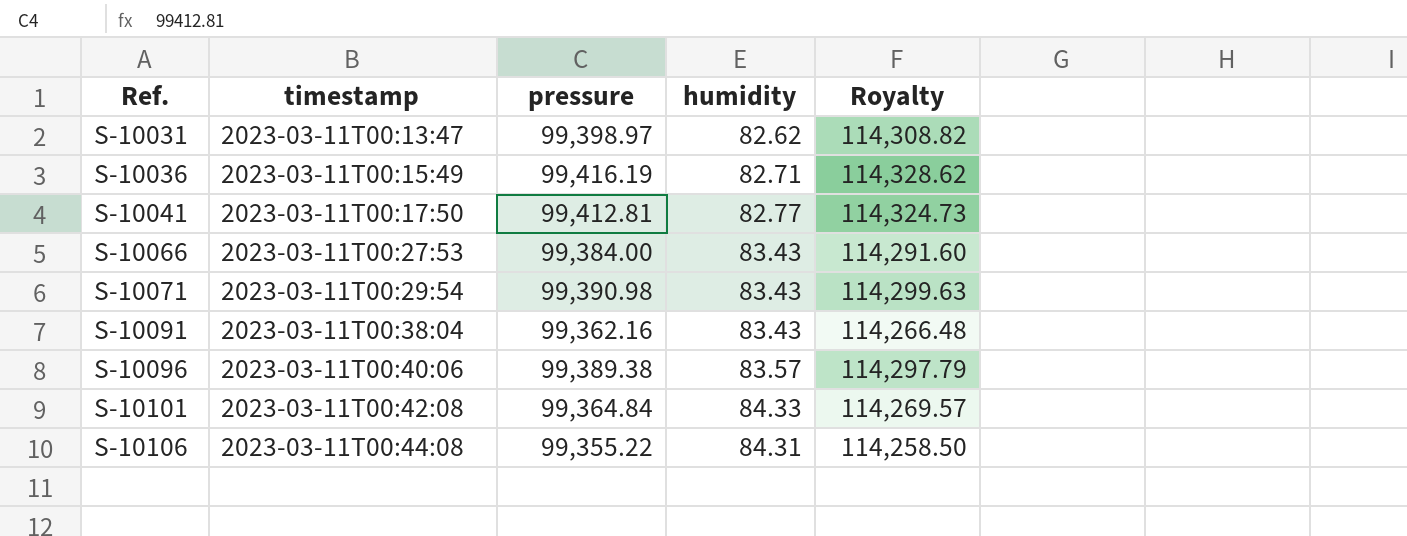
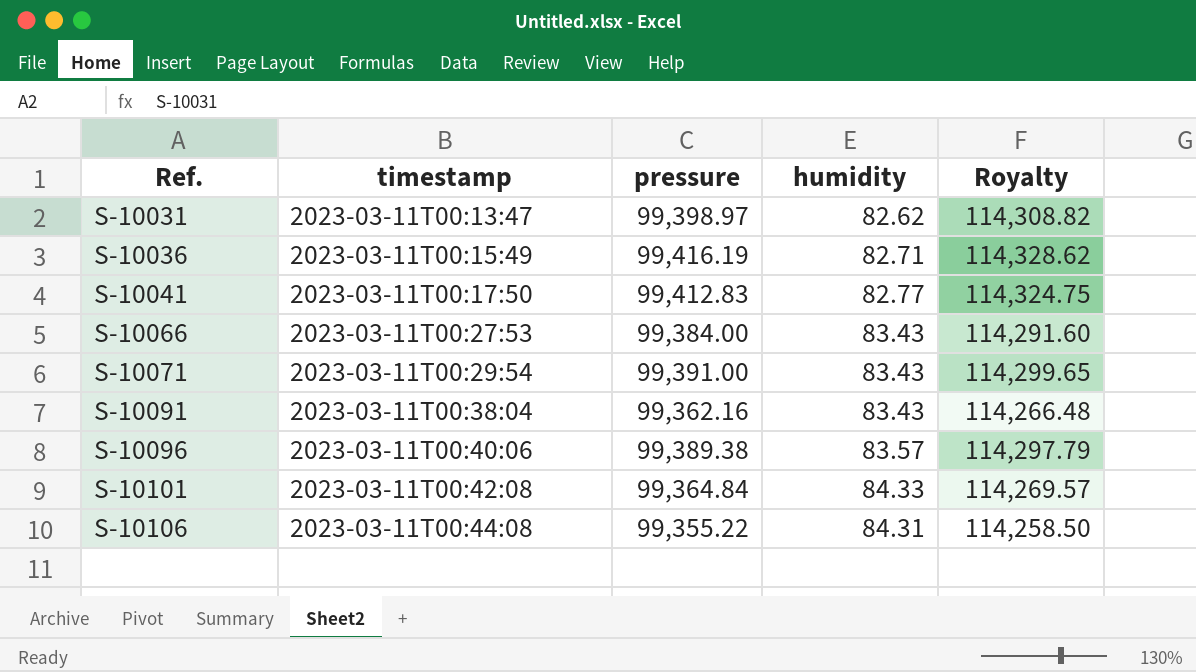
S-10041 | pressure: 99,412.81 -> 99,412.83
S-10041 | Royalty: 114,324.73 -> 114,324.75
S-10071 | pressure: 99,390.98 -> 99,391.00
S-10071 | Royalty: 114,299.63 -> 114,299.65

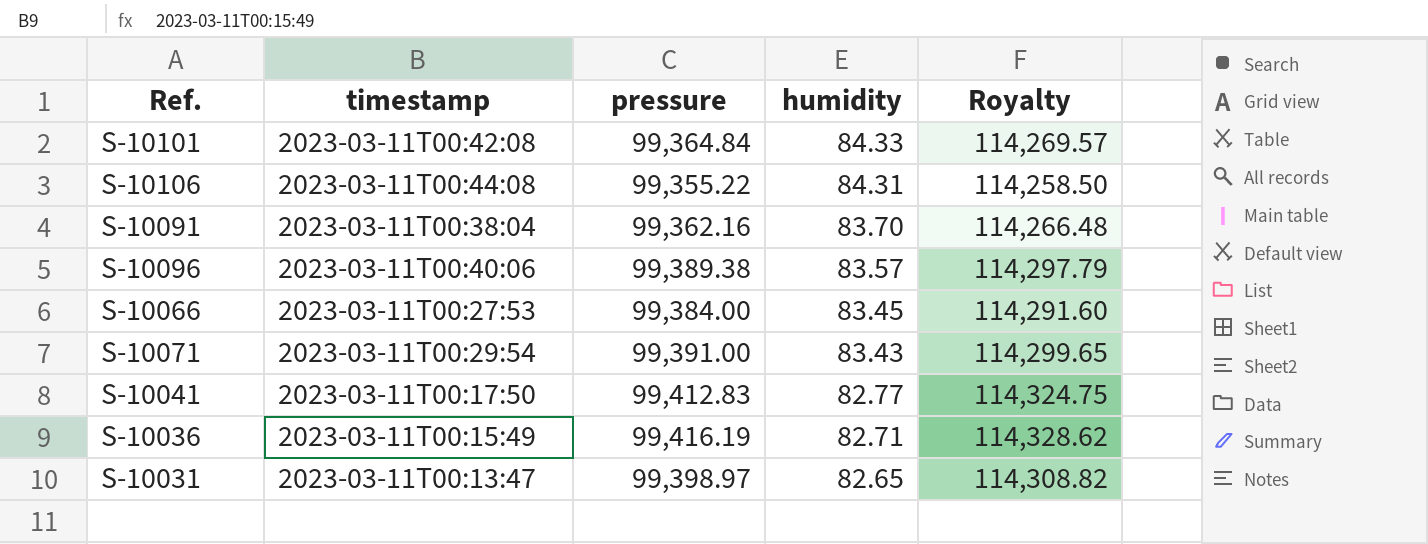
row order: Ref. ascending -> humidity descending
S-10091 | humidity: 83.43 -> 83.70
S-10066 | humidity: 83.43 -> 83.45
S-10031 | humidity: 82.62 -> 82.65

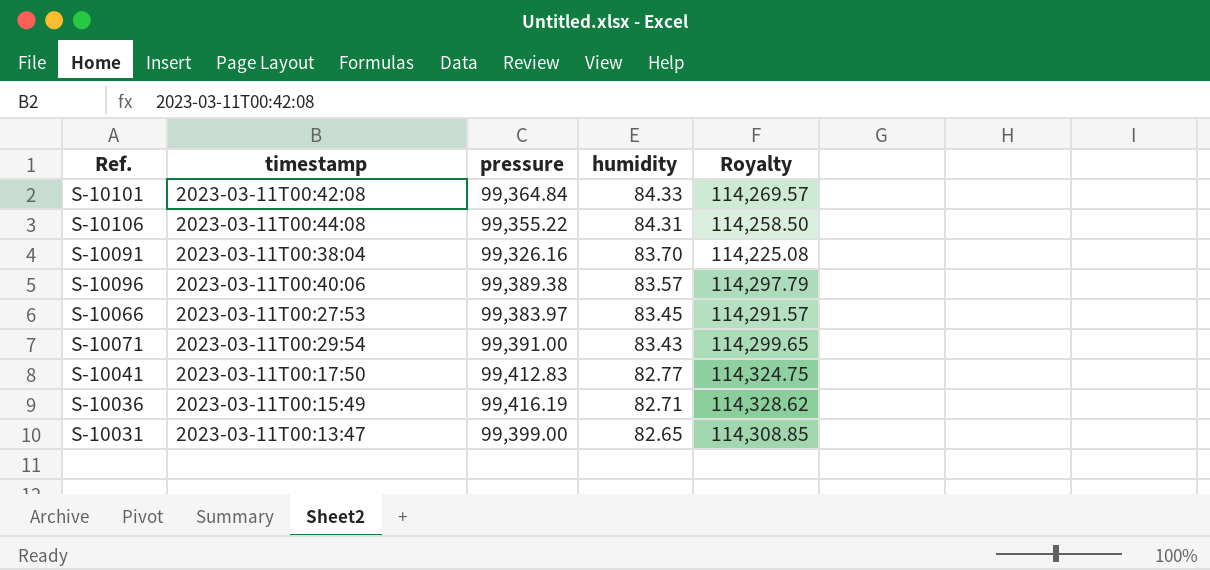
S-10091 | pressure: 99,362.16 -> 99,326.16
S-10091 | Royalty: 114,266.48 -> 114,225.08
S-10066 | pressure: 99,384.00 -> 99,383.97
S-10066 | Royalty: 114,291.60 -> 114,291.57
S-10031 | pressure: 99,398.97 -> 99,399.00
S-10031 | Royalty: 114,308.82 -> 114,308.85

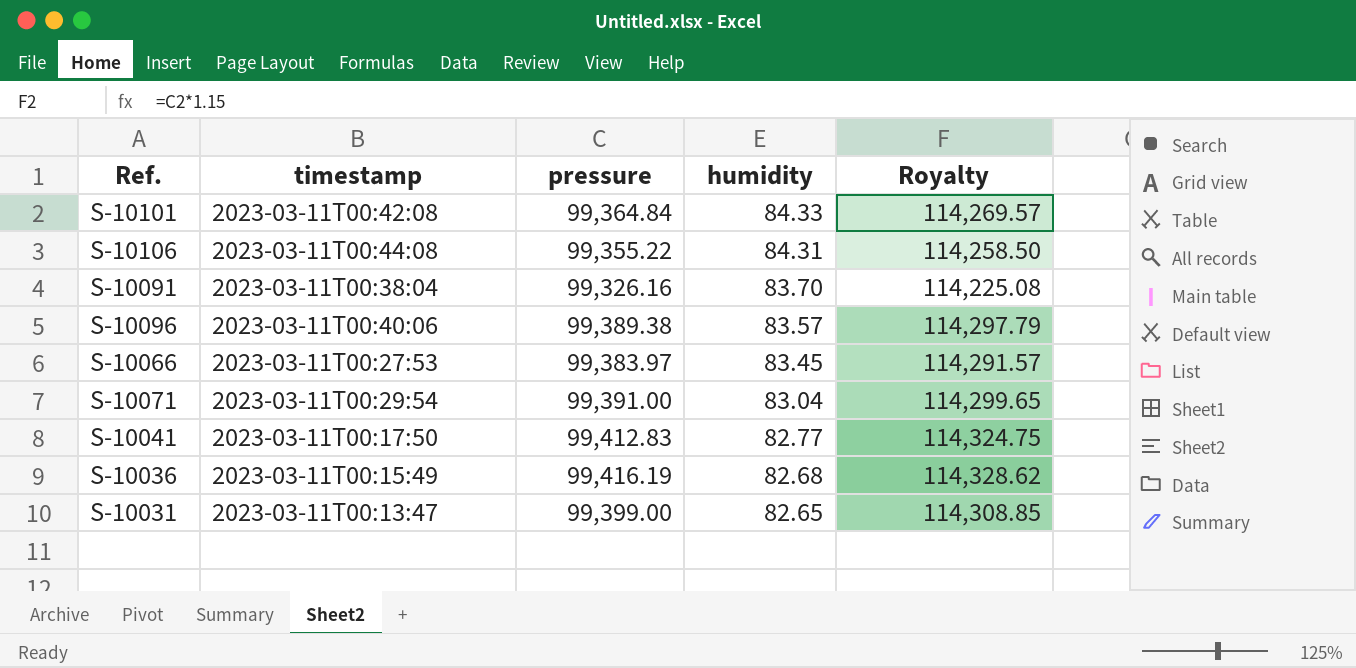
S-10071 | humidity: 83.43 -> 83.04
S-10036 | humidity: 82.71 -> 82.68

